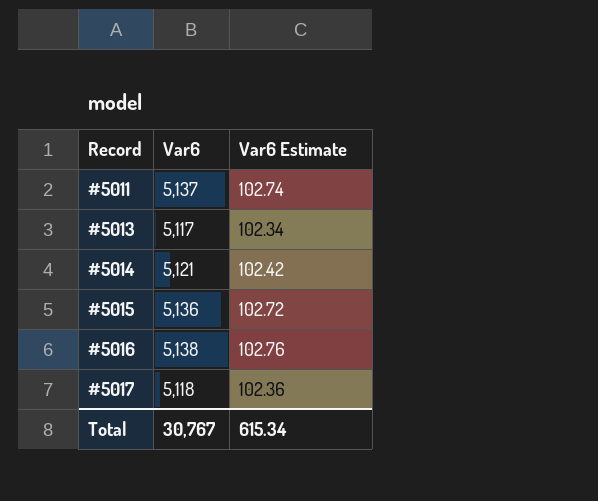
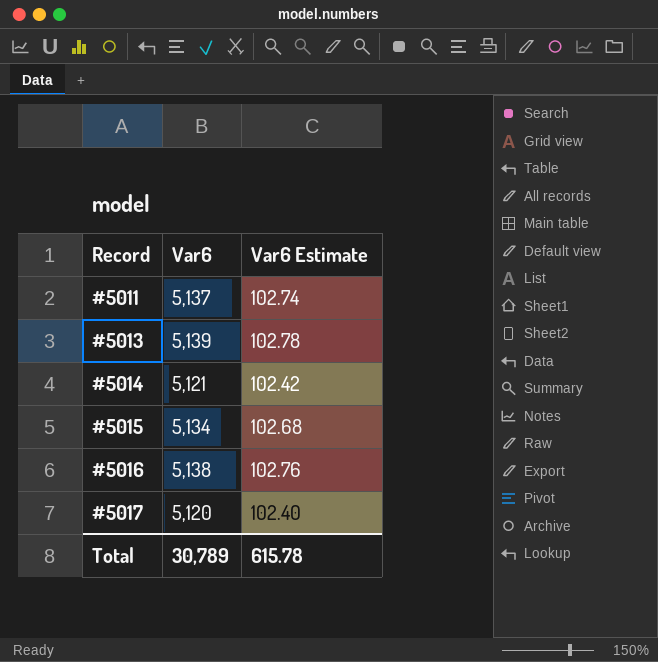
#5013 | Var6: 5,117 -> 5,139
#5013 | Var6 Estimate: 102.34 -> 102.78
#5015 | Var6: 5,136 -> 5,134
#5015 | Var6 Estimate: 102.72 -> 102.68
#5017 | Var6: 5,118 -> 5,120
#5017 | Var6 Estimate: 102.36 -> 102.40
Total | Var6: 30,767 -> 30,789
Total | Var6 Estimate: 615.34 -> 615.78

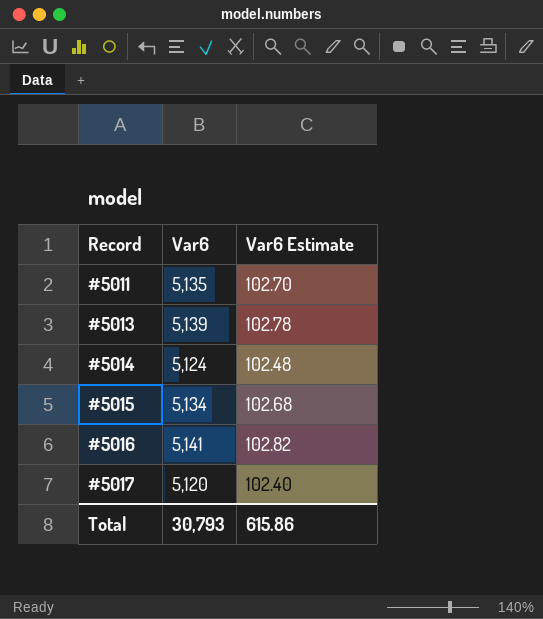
#5011 | Var6: 5,137 -> 5,135
#5011 | Var6 Estimate: 102.74 -> 102.70
#5014 | Var6: 5,121 -> 5,124
#5014 | Var6 Estimate: 102.42 -> 102.48
#5016 | Var6: 5,138 -> 5,141
#5016 | Var6 Estimate: 102.76 -> 102.82
Total | Var6: 30,789 -> 30,793
Total | Var6 Estimate: 615.78 -> 615.86

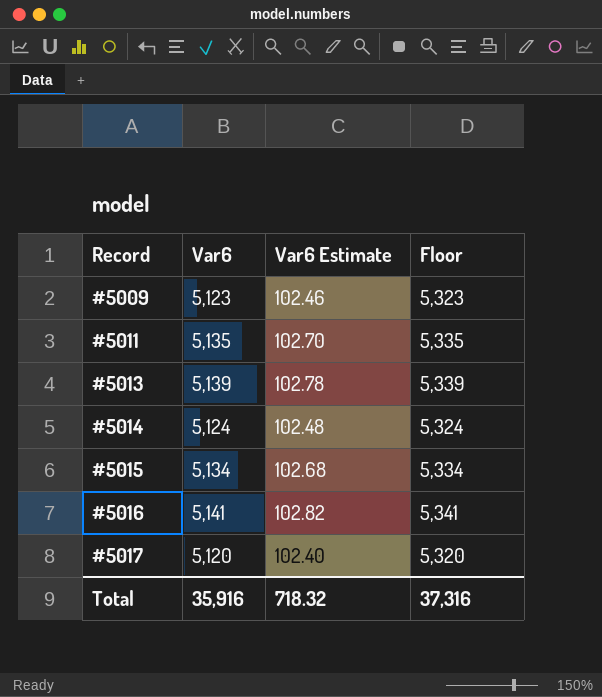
column Floor | formula: none -> [Var6] + 200
row #5009: none -> 5,123 | 102.46 | 5,323
Total | Var6: 30,793 -> 35,916
Total | Var6 Estimate: 615.86 -> 718.32

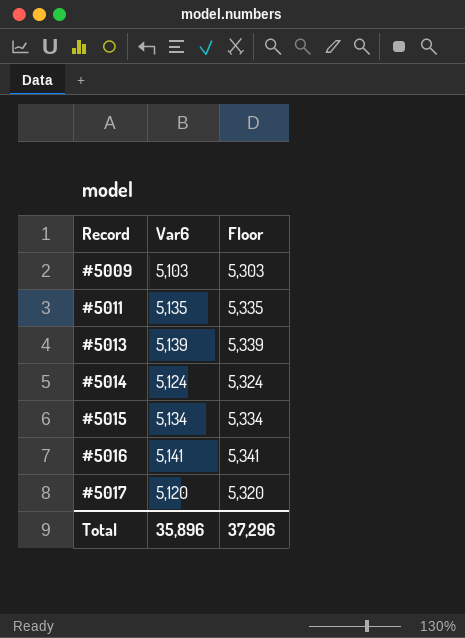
column Var6 Estimate | formula: [Var6] * 0.02 -> none
#5009 | Var6: 5,123 -> 5,103
#5009 | Floor: 5,323 -> 5,303
Total | Var6: 35,916 -> 35,896
Total | Floor: 37,316 -> 37,296

